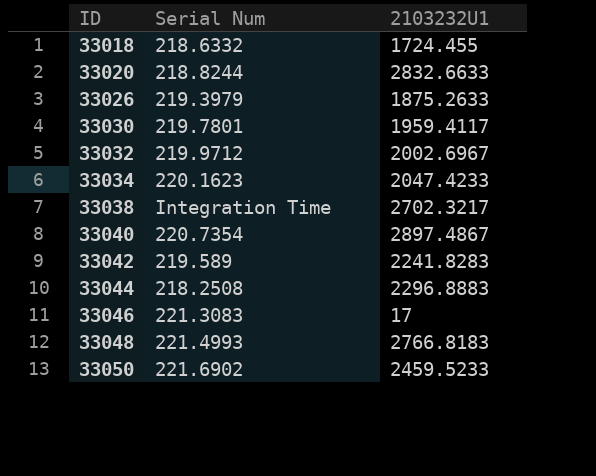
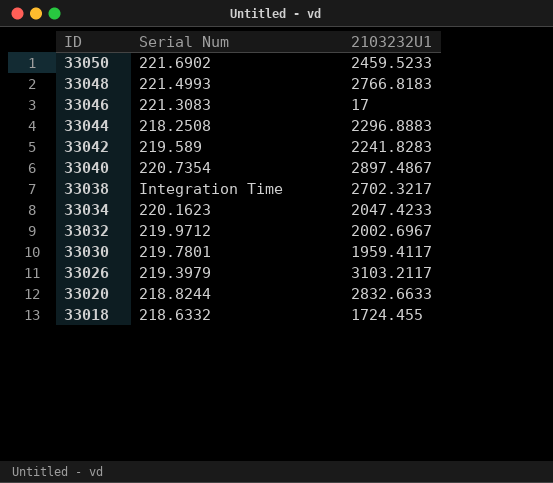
row order: ID ascending -> ID descending
33026 | 2103232U1: 1875.2633 -> 3103.2117

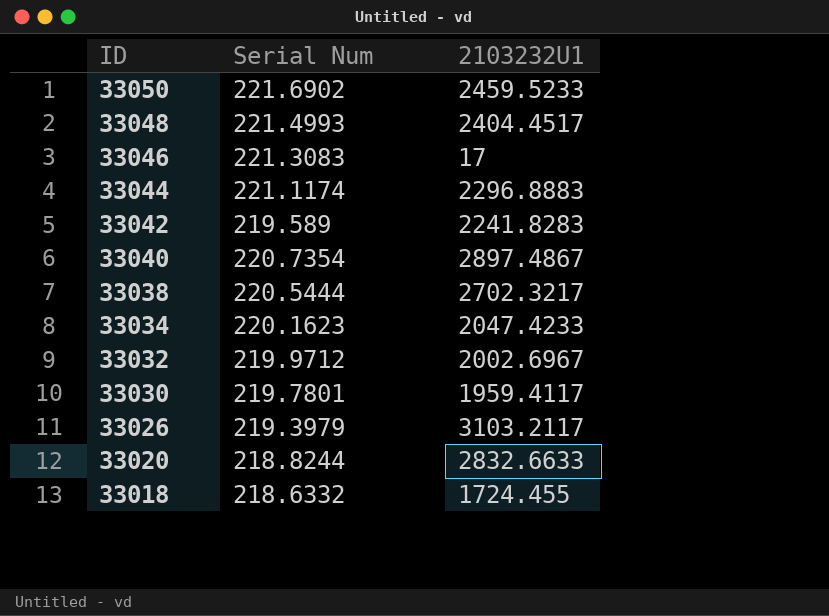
33048 | 2103232U1: 2766.8183 -> 2404.4517
33044 | Serial Num: 218.2508 -> 221.1174
33038 | Serial Num: Integration Time -> 220.5444

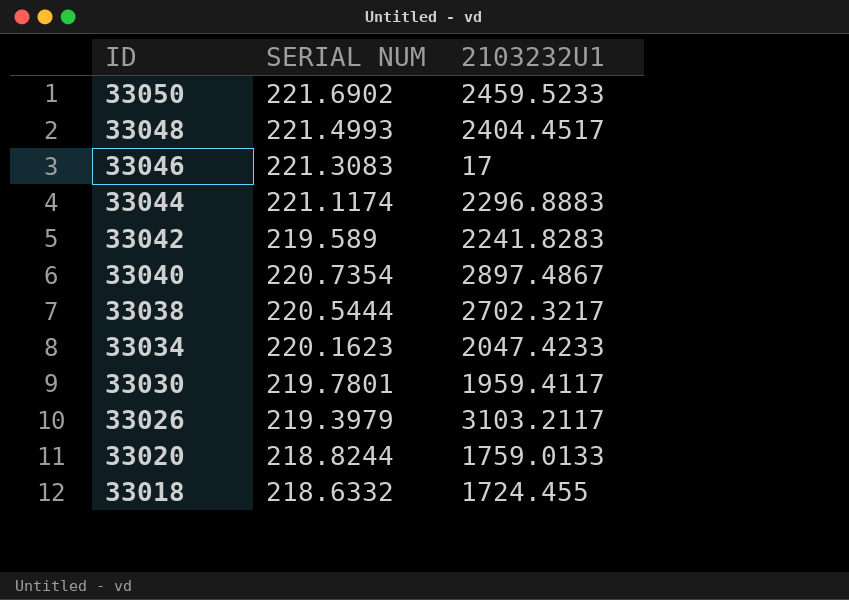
column name: Serial Num -> SERIAL NUM
row 33032: 219.9712 | 2002.6967 -> none
33020 | 2103232U1: 2832.6633 -> 1759.0133

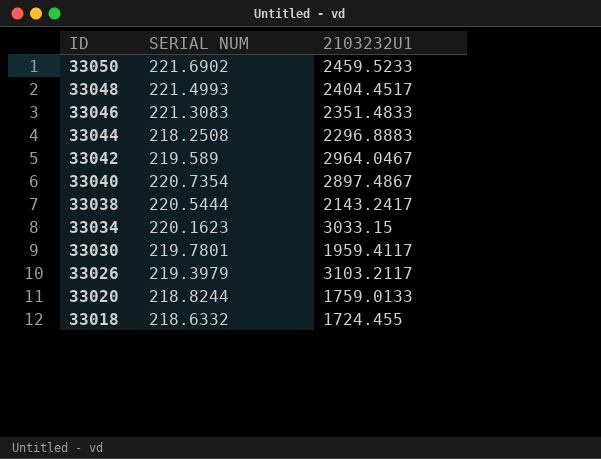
33046 | 2103232U1: 17 -> 2351.4833
33044 | SERIAL NUM: 221.1174 -> 218.2508
33042 | 2103232U1: 2241.8283 -> 2964.0467
33038 | 2103232U1: 2702.3217 -> 2143.2417
33034 | 2103232U1: 2047.4233 -> 3033.15

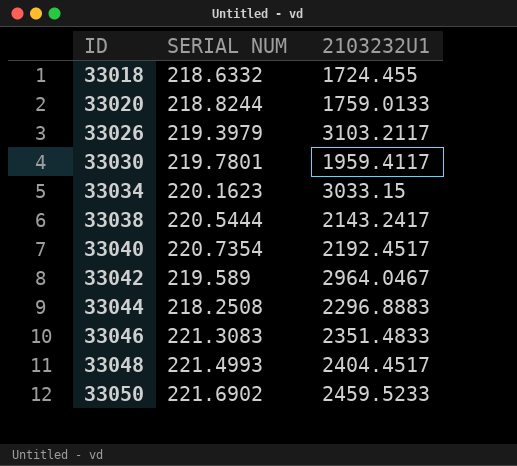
row order: ID descending -> ID ascending
33040 | 2103232U1: 2897.4867 -> 2192.4517

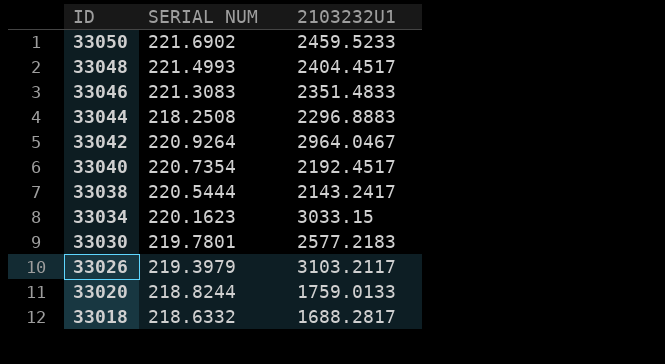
row order: ID ascending -> ID descending
33042 | SERIAL NUM: 219.589 -> 220.9264
33030 | 2103232U1: 1959.4117 -> 2577.2183
33018 | 2103232U1: 1724.455 -> 1688.2817

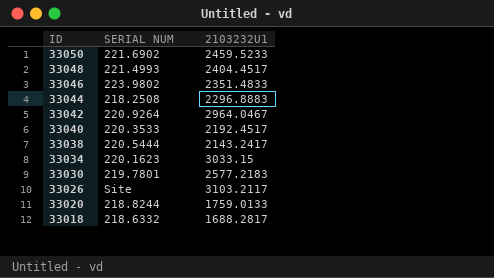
33046 | SERIAL NUM: 221.3083 -> 223.9802
33040 | SERIAL NUM: 220.7354 -> 220.3533
33026 | SERIAL NUM: 219.3979 -> Site

